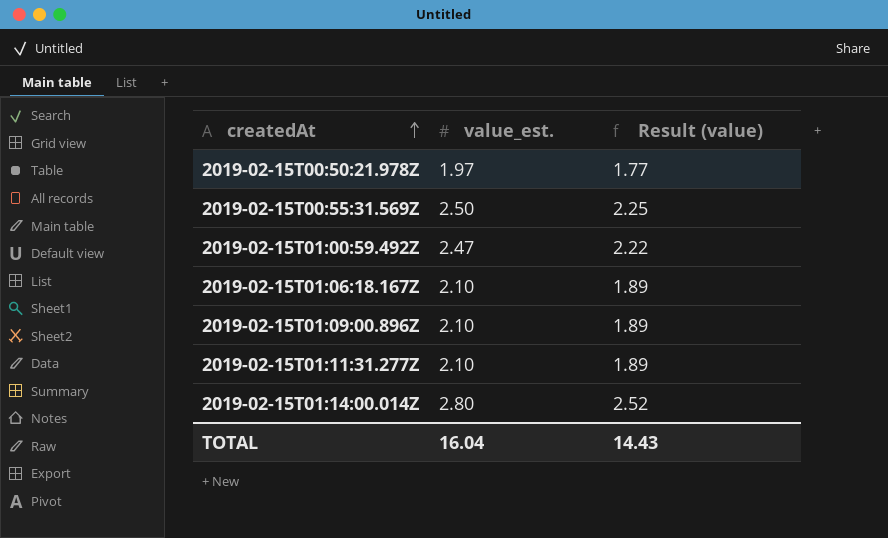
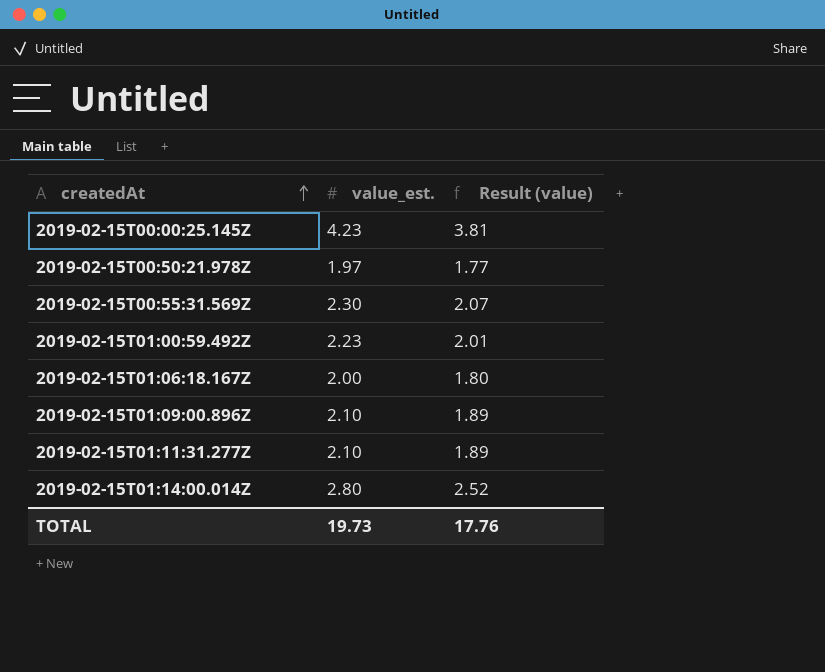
row 2019-02-15T00:00:25.145Z: none -> 4.23 | 3.81
2019-02-15T00:55:31.569Z | value_est.: 2.50 -> 2.30
2019-02-15T00:55:31.569Z | Result (value): 2.25 -> 2.07
2019-02-15T01:00:59.492Z | value_est.: 2.47 -> 2.23
2019-02-15T01:00:59.492Z | Result (value): 2.22 -> 2.01
2019-02-15T01:06:18.167Z | value_est.: 2.10 -> 2.00
2019-02-15T01:06:18.167Z | Result (value): 1.89 -> 1.80
TOTAL | value_est.: 16.04 -> 19.73
TOTAL | Result (value): 14.43 -> 17.76

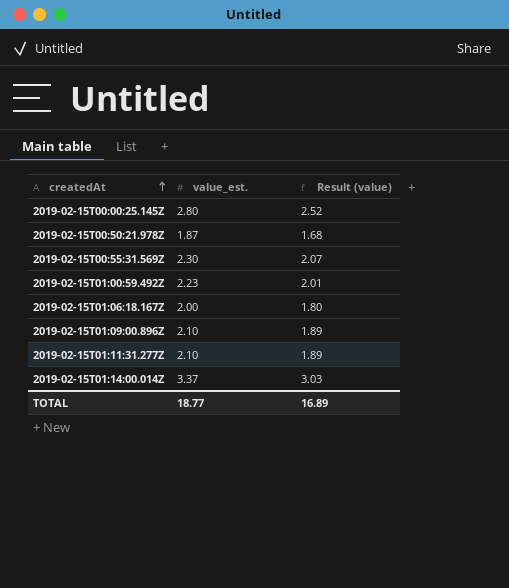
2019-02-15T00:00:25.145Z | value_est.: 4.23 -> 2.80
2019-02-15T00:00:25.145Z | Result (value): 3.81 -> 2.52
2019-02-15T00:50:21.978Z | value_est.: 1.97 -> 1.87
2019-02-15T00:50:21.978Z | Result (value): 1.77 -> 1.68
2019-02-15T01:14:00.014Z | value_est.: 2.80 -> 3.37
2019-02-15T01:14:00.014Z | Result (value): 2.52 -> 3.03
TOTAL | value_est.: 19.73 -> 18.77
TOTAL | Result (value): 17.76 -> 16.89

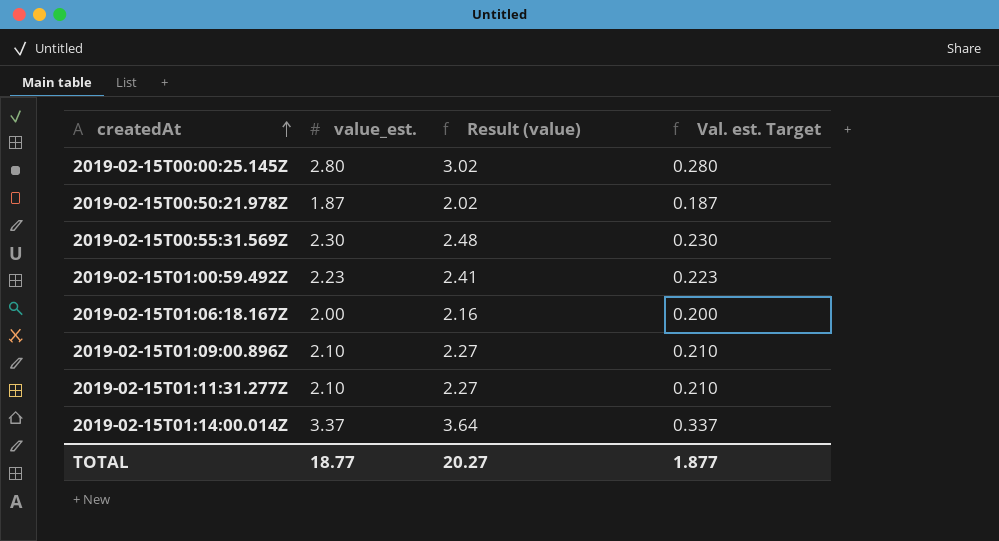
column Result (value) | formula: [value_est.] * 0.9 -> [value_est.] * 1.08
column Val. est. Target | formula: none -> [value_est.] * 0.1
TOTAL | Result (value): 16.89 -> 20.27

